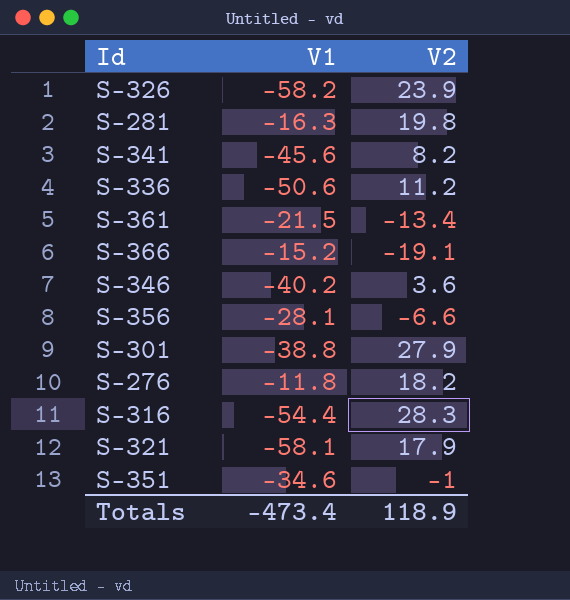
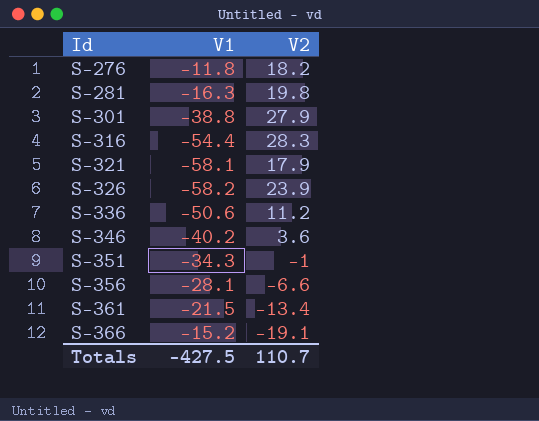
row order: none -> Id ascending
row S-341: -45.6 | 8.2 -> none
S-351 | V1: -34.6 -> -34.3
Totals | V1: -473.4 -> -427.5
Totals | V2: 118.9 -> 110.7

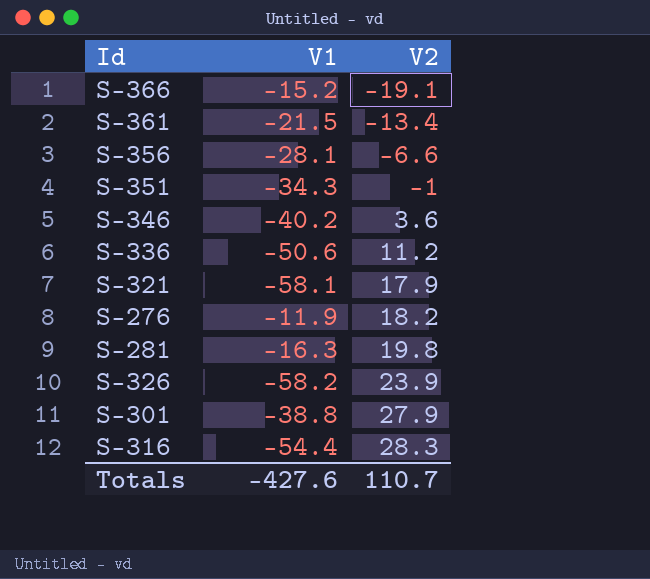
row order: Id ascending -> V2 ascending
S-276 | V1: -11.8 -> -11.9
Totals | V1: -427.5 -> -427.6

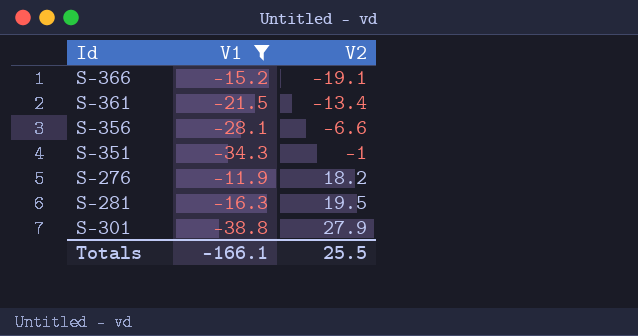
filter: none -> V1 >= -38.8
S-281 | V2: 19.8 -> 19.5
Totals | V1: -427.6 -> -166.1
Totals | V2: 110.7 -> 25.5

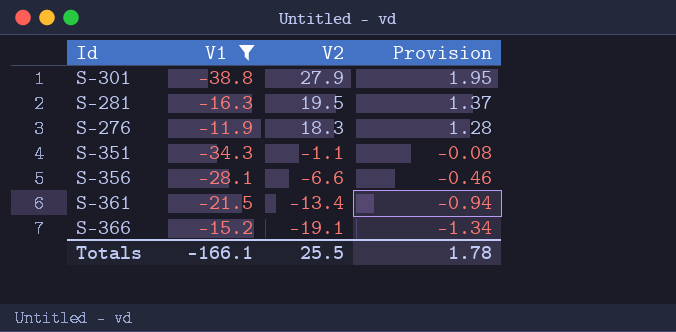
row order: V2 ascending -> V2 descending
column Provision | formula: none -> [V2] * 0.07
S-276 | V2: 18.2 -> 18.3
S-351 | V2: -1 -> -1.1

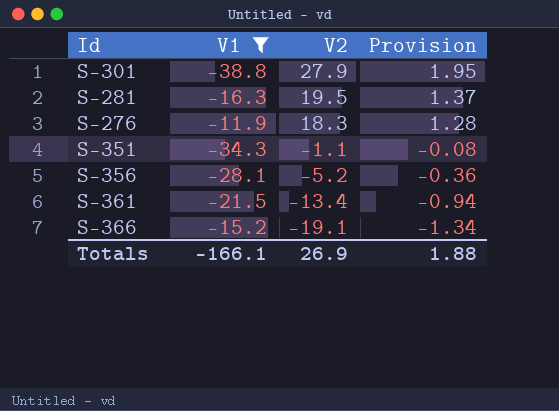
S-356 | V2: -6.6 -> -5.2
S-356 | Provision: -0.46 -> -0.36
Totals | V2: 25.5 -> 26.9
Totals | Provision: 1.78 -> 1.88

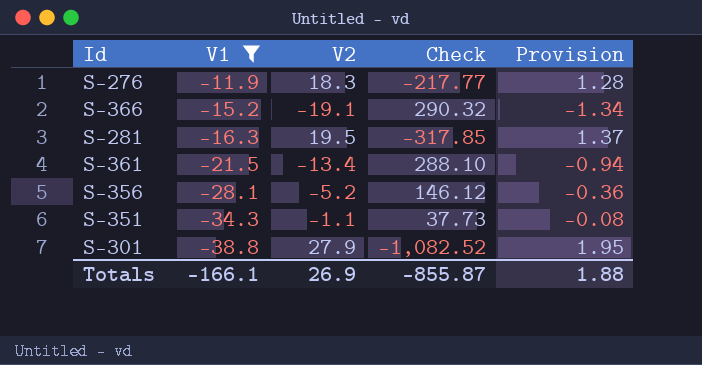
row order: V2 descending -> V1 descending
column Check | formula: none -> [V1] * [V2]

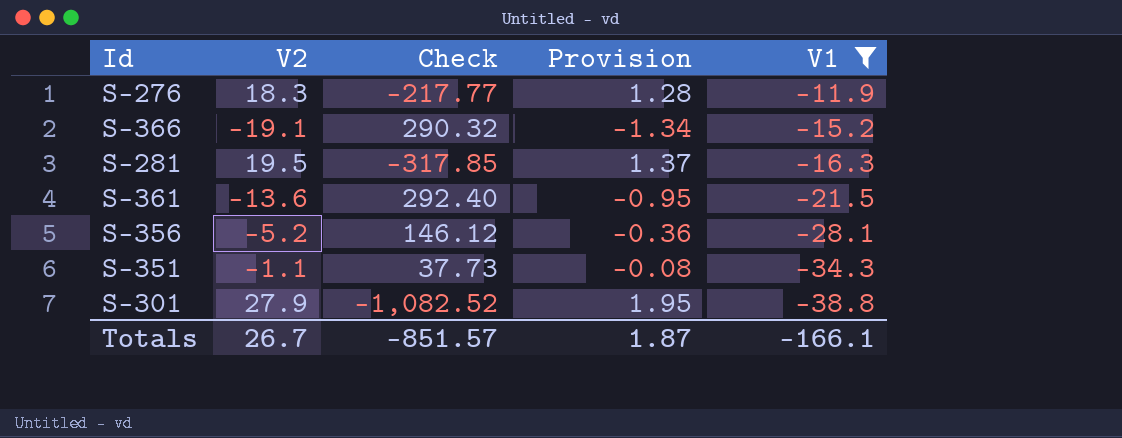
column V1 | position: 2 -> 5
S-361 | V2: -13.4 -> -13.6
S-361 | Check: 288.10 -> 292.40
S-361 | Provision: -0.94 -> -0.95
Totals | V2: 26.9 -> 26.7
Totals | Check: -855.87 -> -851.57
Totals | Provision: 1.88 -> 1.87

